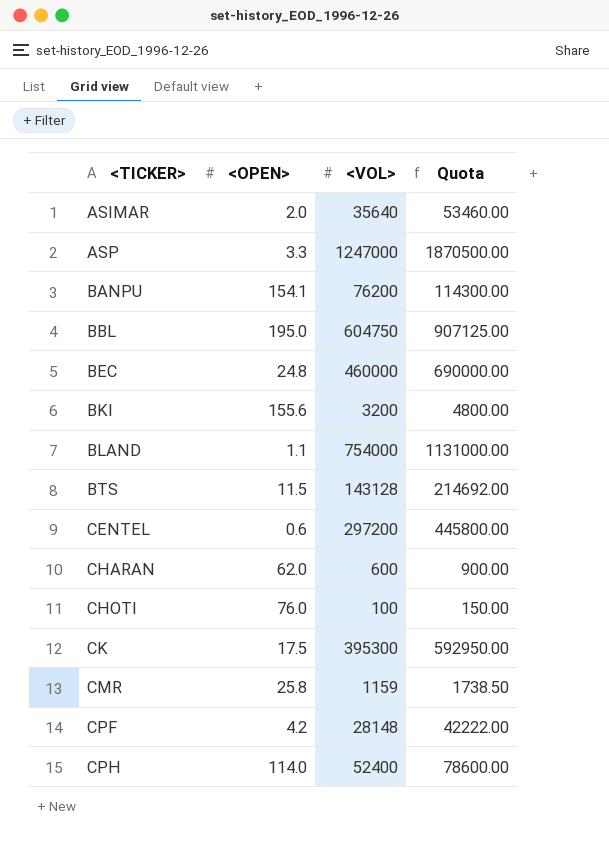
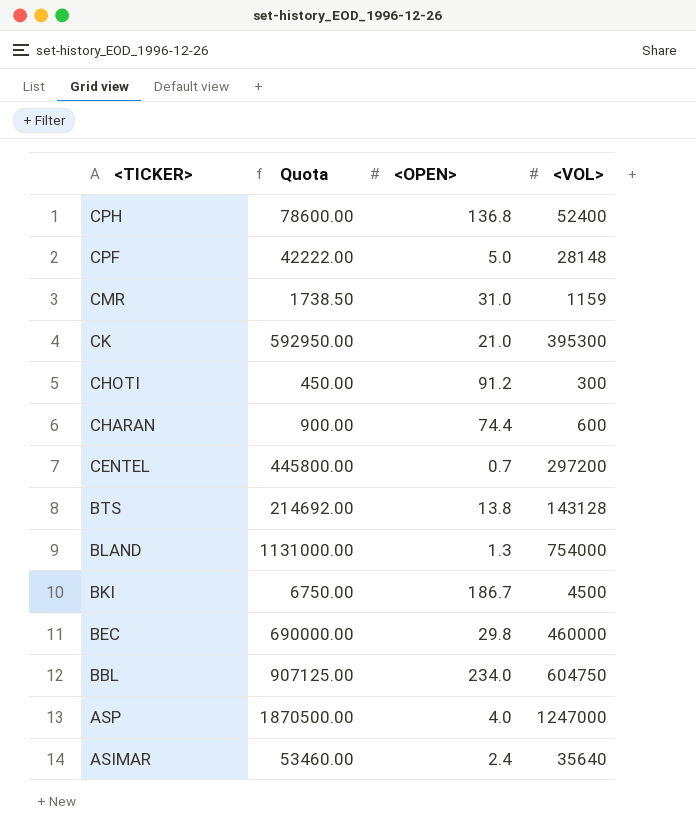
row order: <TICKER> ascending -> <TICKER> descending
column Quota | position: 4 -> 2
row BANPU: 154.1 | 76200 | 114300.00 -> none
CPH | <OPEN>: 114.0 -> 136.8
CPF | <OPEN>: 4.2 -> 5.0
CMR | <OPEN>: 25.8 -> 31.0
CK | <OPEN>: 17.5 -> 21.0
CHOTI | Quota: 150.00 -> 450.00
CHOTI | <OPEN>: 76.0 -> 91.2
CHOTI | <VOL>: 100 -> 300
CHARAN | <OPEN>: 62.0 -> 74.4
CENTEL | <OPEN>: 0.6 -> 0.7
BTS | <OPEN>: 11.5 -> 13.8
BLAND | <OPEN>: 1.1 -> 1.3
BKI | Quota: 4800.00 -> 6750.00
BKI | <OPEN>: 155.6 -> 186.7
BKI | <VOL>: 3200 -> 4500
BEC | <OPEN>: 24.8 -> 29.8
BBL | <OPEN>: 195.0 -> 234.0
ASP | <OPEN>: 3.3 -> 4.0
ASIMAR | <OPEN>: 2.0 -> 2.4

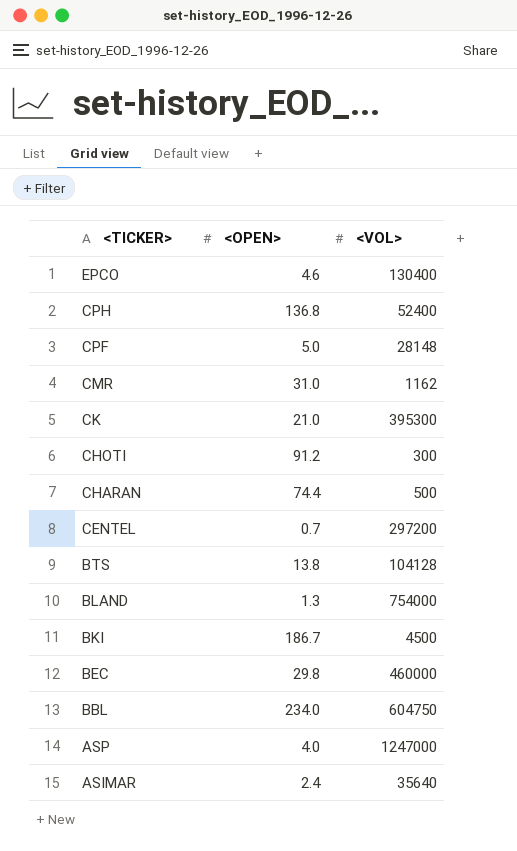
column Quota | formula: [<VOL>] * 1.5 -> none
row EPCO: none -> 4.6 | 130400
CMR | <VOL>: 1159 -> 1162
CHARAN | <VOL>: 600 -> 500
BTS | <VOL>: 143128 -> 104128

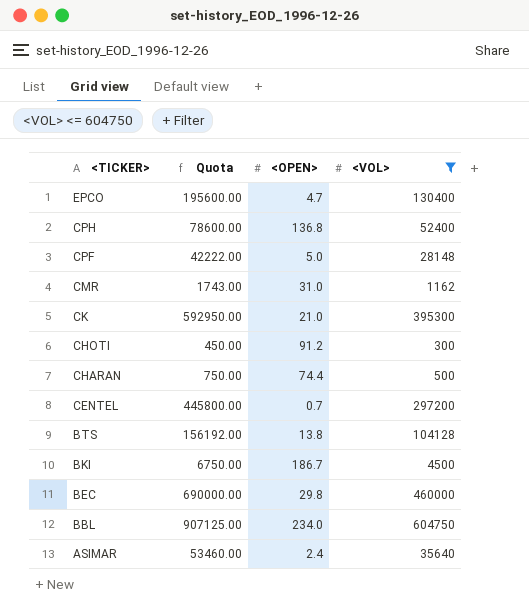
filter: none -> <VOL> <= 604750
column Quota | formula: none -> [<VOL>] * 1.5
EPCO | <OPEN>: 4.6 -> 4.7

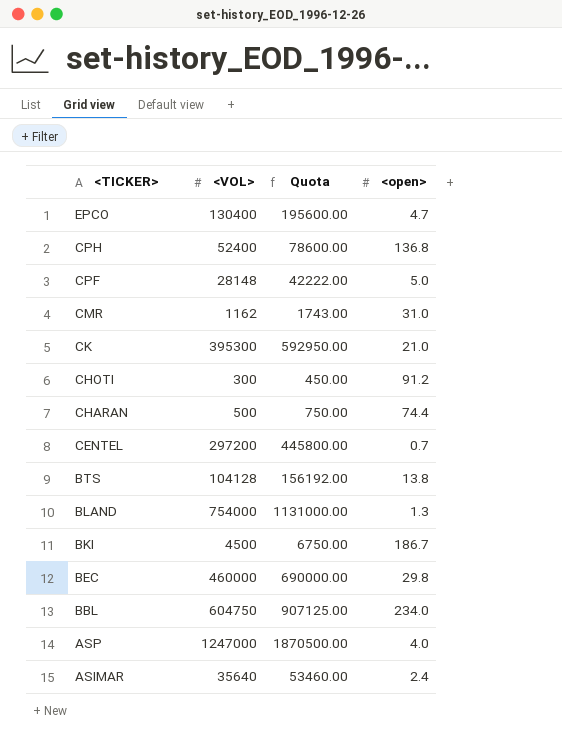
filter: <VOL> <= 604750 -> none
column <VOL> | position: 4 -> 2
column name: <OPEN> -> <open>

